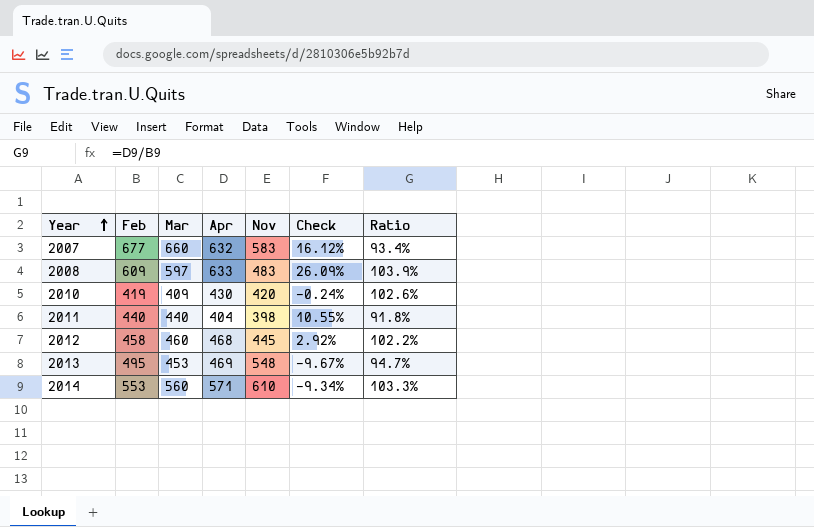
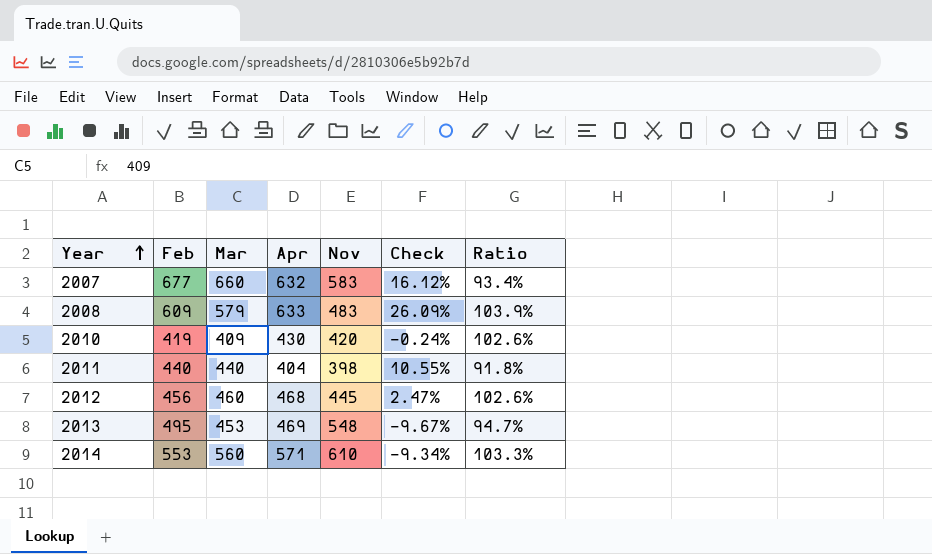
2008 | Mar: 597 -> 579
2012 | Feb: 458 -> 456
2012 | Check: 2.92% -> 2.47%
2012 | Ratio: 102.2% -> 102.6%

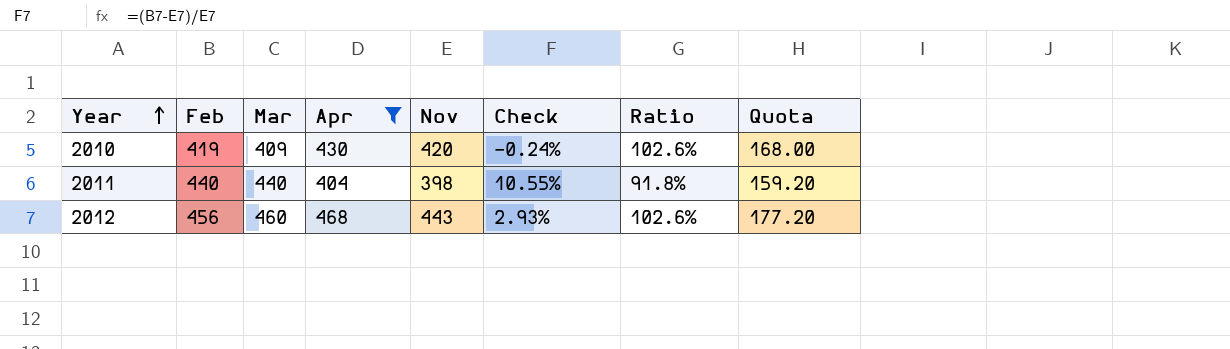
filter: none -> Apr <= 468
column Quota | formula: none -> [Nov] * 0.4
2012 | Nov: 445 -> 443
2012 | Check: 2.47% -> 2.93%

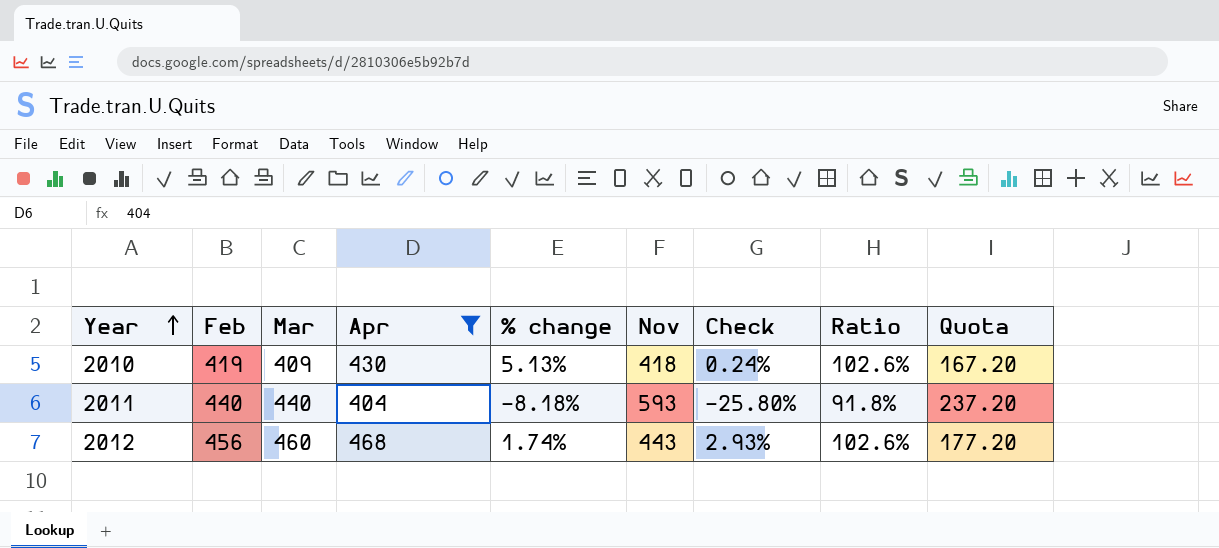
column % change | formula: none -> ([Apr] - [Mar]) / [Mar]
2010 | Nov: 420 -> 418
2010 | Check: -0.24% -> 0.24%
2010 | Quota: 168.00 -> 167.20
2011 | Nov: 398 -> 593
2011 | Check: 10.55% -> -25.80%
2011 | Quota: 159.20 -> 237.20

